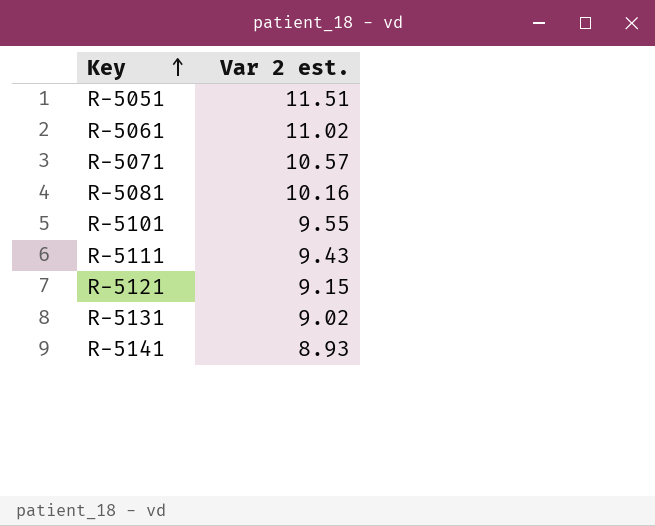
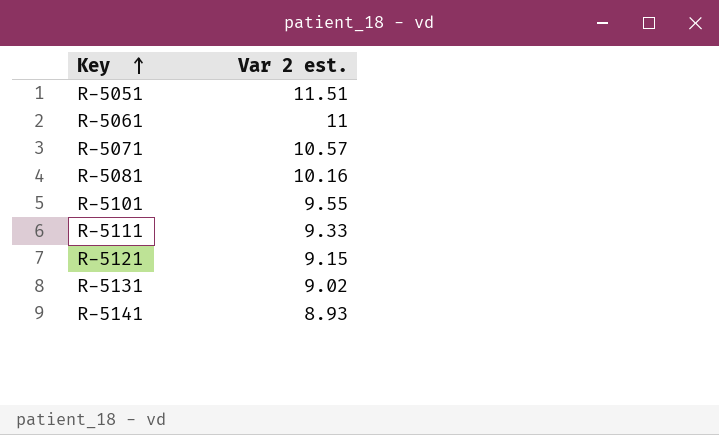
R-5061 | Var 2 est.: 11.02 -> 11
R-5111 | Var 2 est.: 9.43 -> 9.33

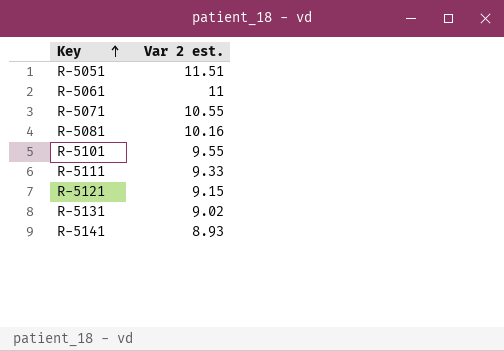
R-5071 | Var 2 est.: 10.57 -> 10.55

